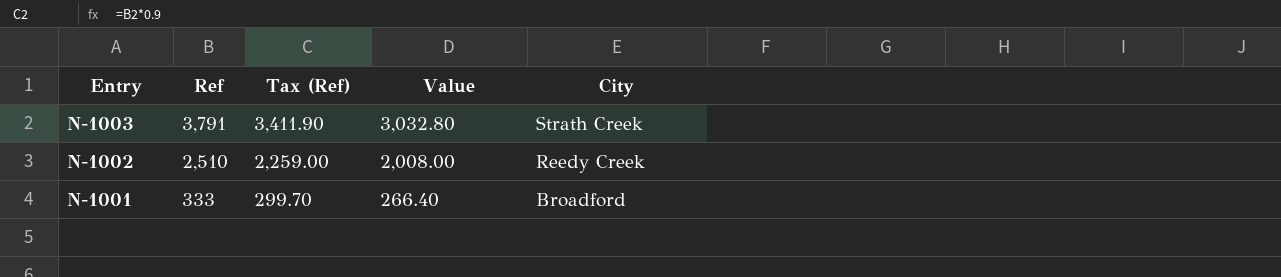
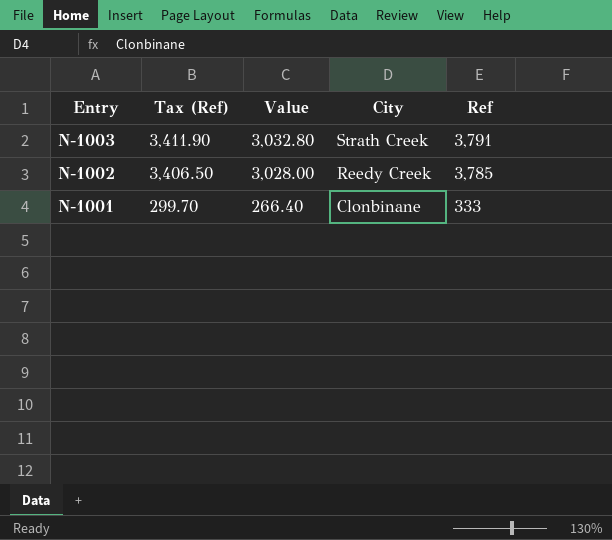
column Ref | position: 2 -> 5
N-1002 | Tax (Ref): 2,259.00 -> 3,406.50
N-1002 | Value: 2,008.00 -> 3,028.00
N-1002 | Ref: 2,510 -> 3,785
N-1001 | City: Broadford -> Clonbinane

